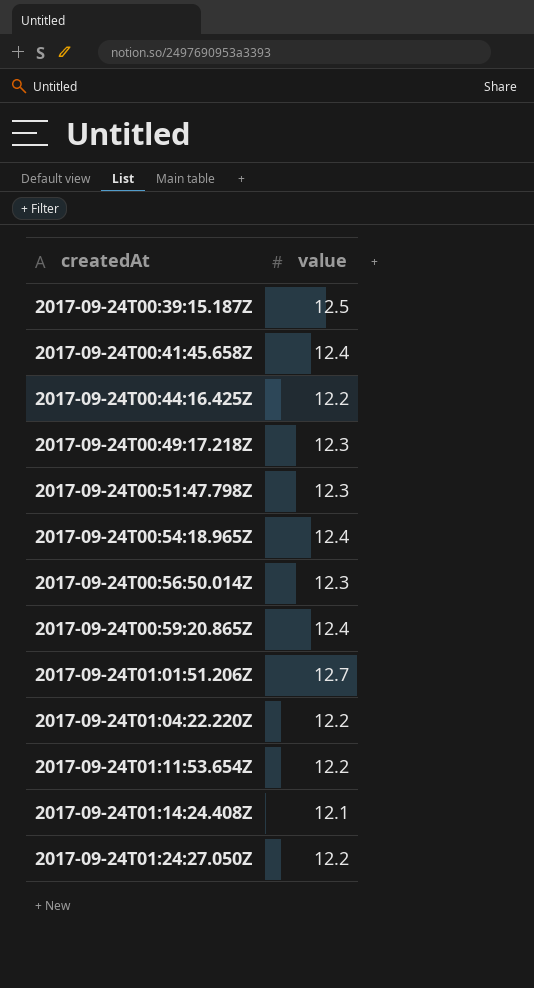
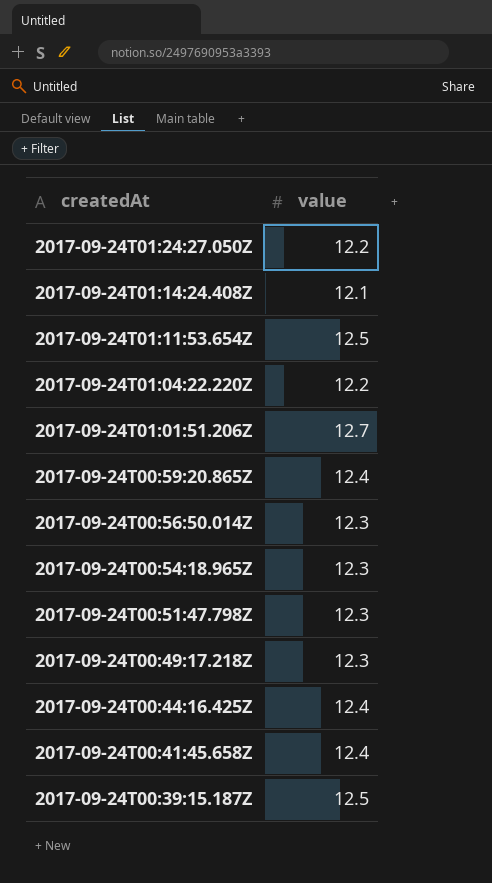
row order: createdAt ascending -> createdAt descending
2017-09-24T01:11:53.654Z | value: 12.2 -> 12.5
2017-09-24T00:54:18.965Z | value: 12.4 -> 12.3
2017-09-24T00:44:16.425Z | value: 12.2 -> 12.4

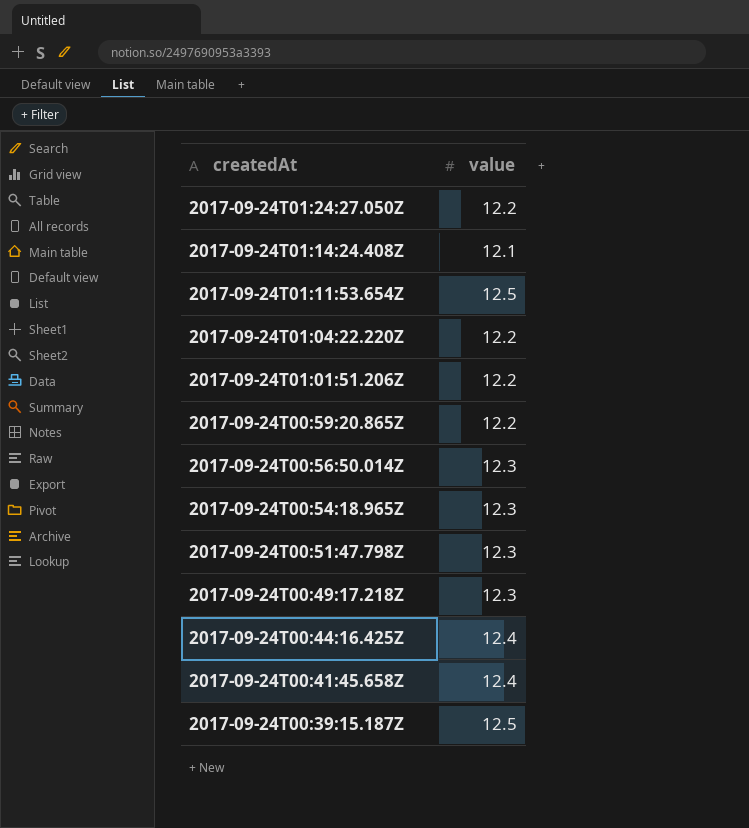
2017-09-24T01:01:51.206Z | value: 12.7 -> 12.2
2017-09-24T00:59:20.865Z | value: 12.4 -> 12.2

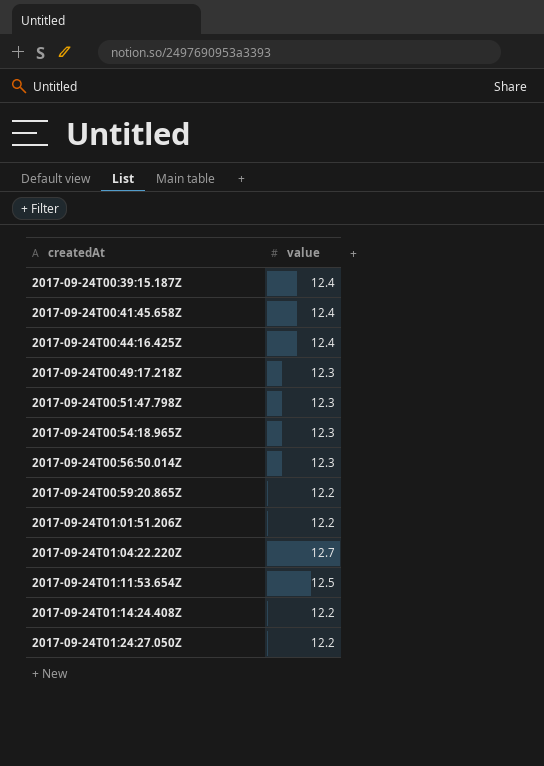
row order: createdAt descending -> createdAt ascending
2017-09-24T00:39:15.187Z | value: 12.5 -> 12.4
2017-09-24T01:04:22.220Z | value: 12.2 -> 12.7
2017-09-24T01:14:24.408Z | value: 12.1 -> 12.2

